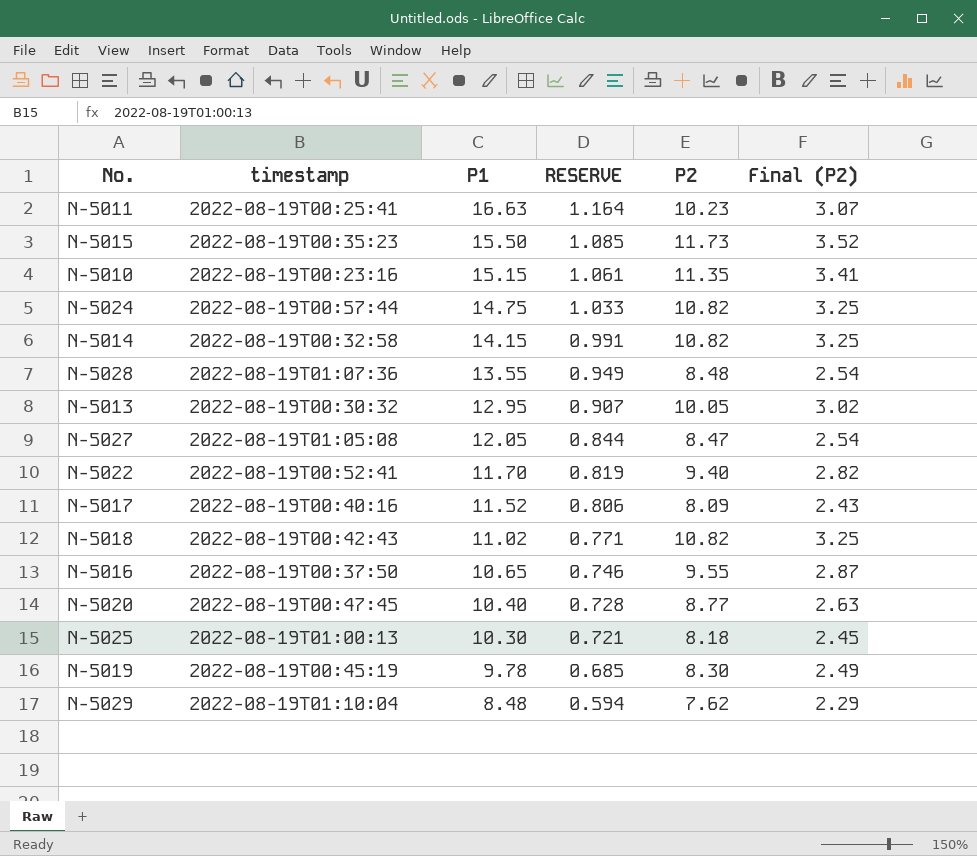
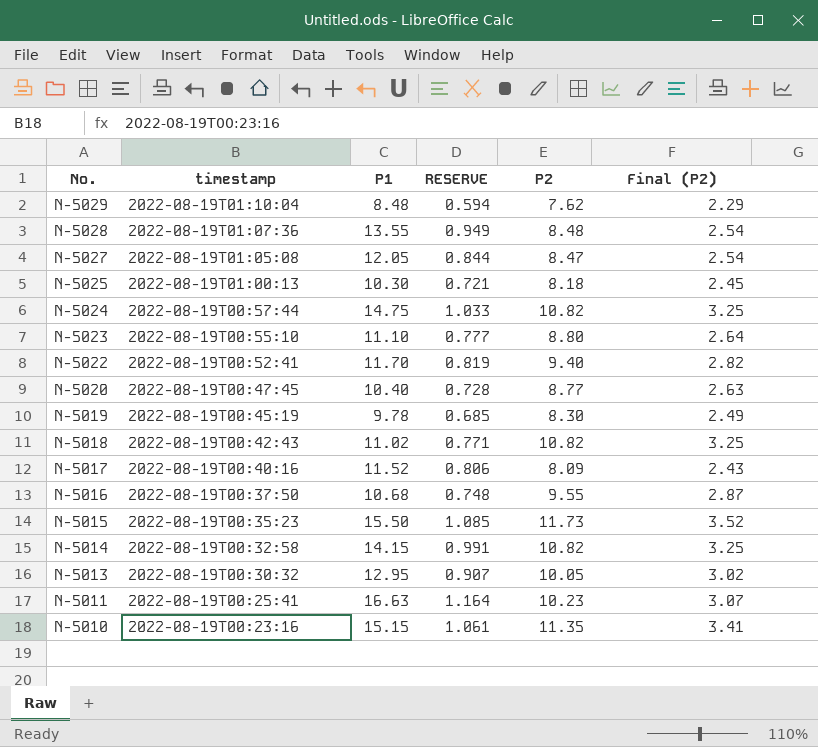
row order: P1 descending -> No. descending
row N-5023: none -> 2022-08-19T00:55:10 | 11.10 | 0.777 | 8.80 | 2.64
N-5016 | P1: 10.65 -> 10.68
N-5016 | RESERVE: 0.746 -> 0.748

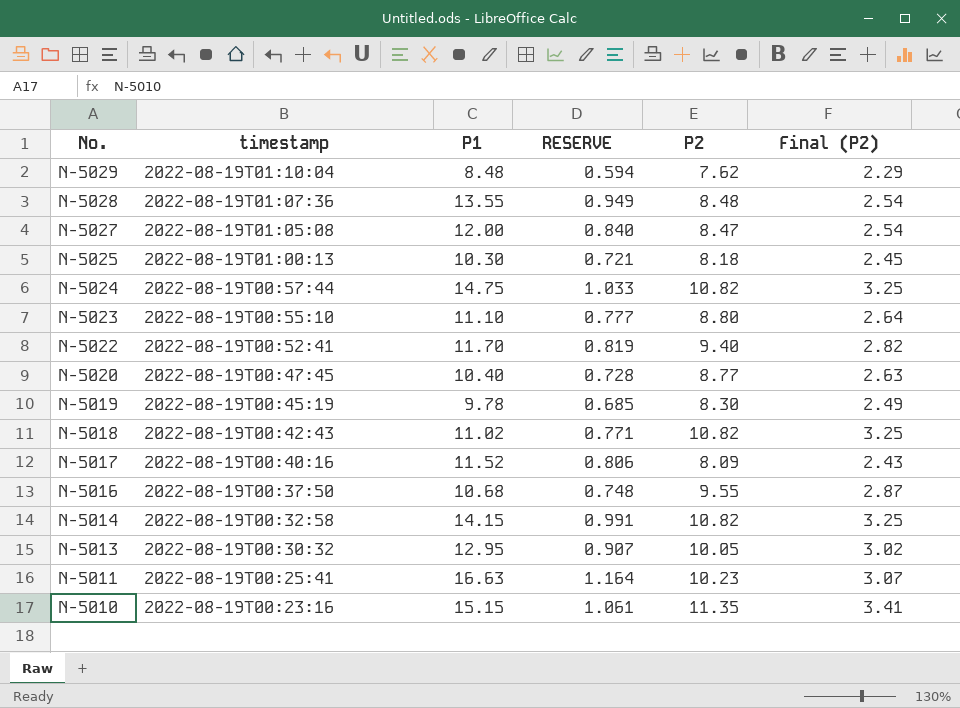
row N-5015: 2022-08-19T00:35:23 | 15.50 | 1.085 | 11.73 | 3.52 -> none
N-5027 | P1: 12.05 -> 12.00
N-5027 | RESERVE: 0.844 -> 0.840

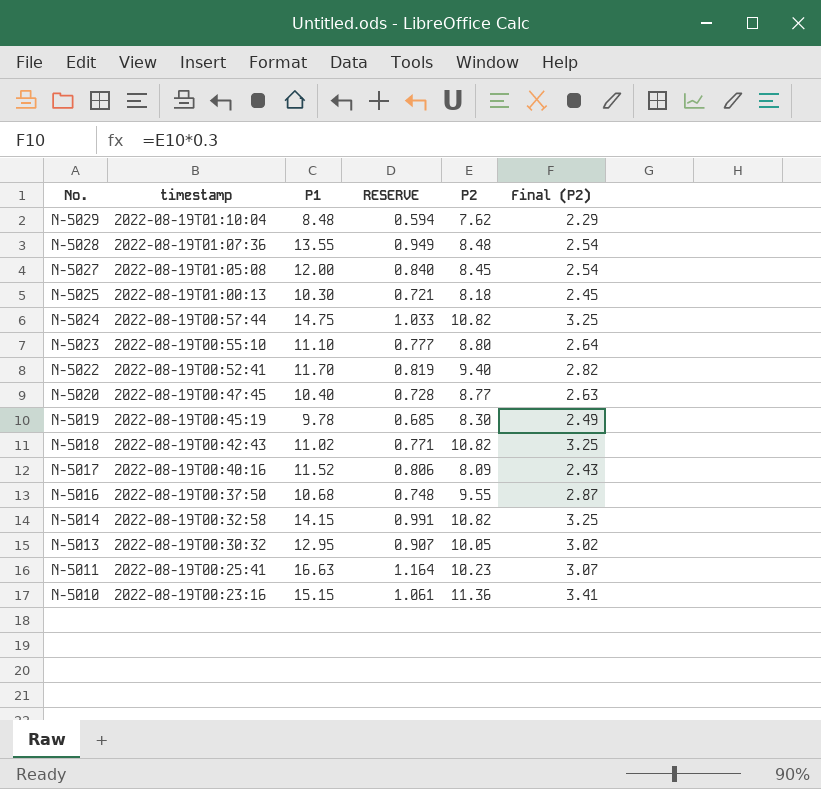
N-5027 | P2: 8.47 -> 8.45
N-5010 | P2: 11.35 -> 11.36

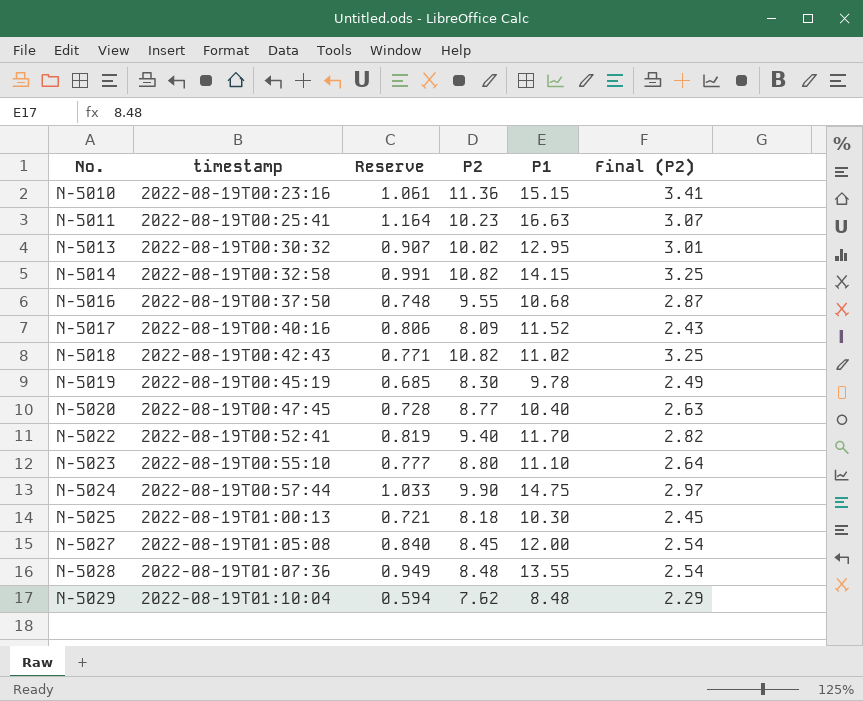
row order: No. descending -> No. ascending
column name: RESERVE -> Reserve
column P1 | position: 3 -> 5
N-5013 | P2: 10.05 -> 10.02
N-5013 | Final (P2): 3.02 -> 3.01
N-5024 | P2: 10.82 -> 9.90
N-5024 | Final (P2): 3.25 -> 2.97

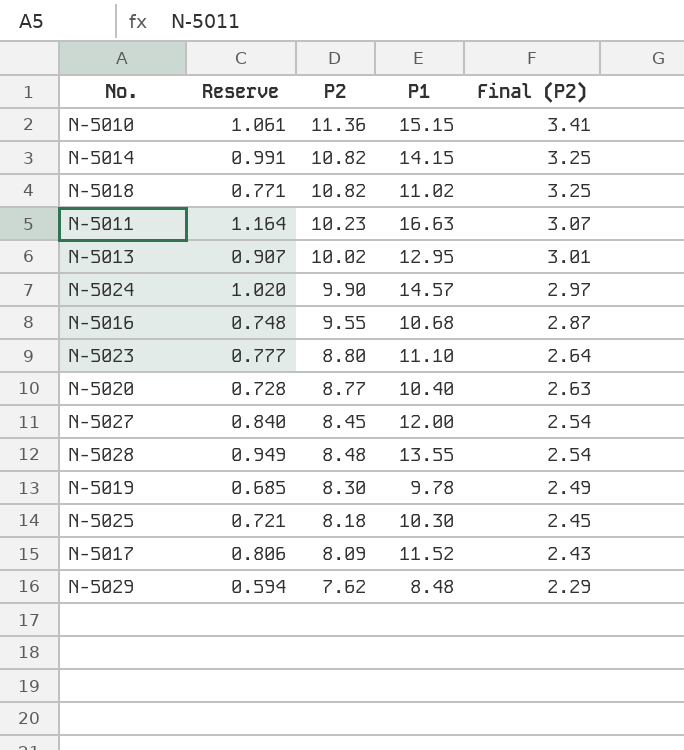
row order: No. ascending -> Final (P2) descending
column timestamp | position: 2 -> none
row N-5022: 2022-08-19T00:52:41 | 0.819 | 9.40 | 11.70 | 2.82 -> none
N-5024 | Reserve: 1.033 -> 1.020
N-5024 | P1: 14.75 -> 14.57

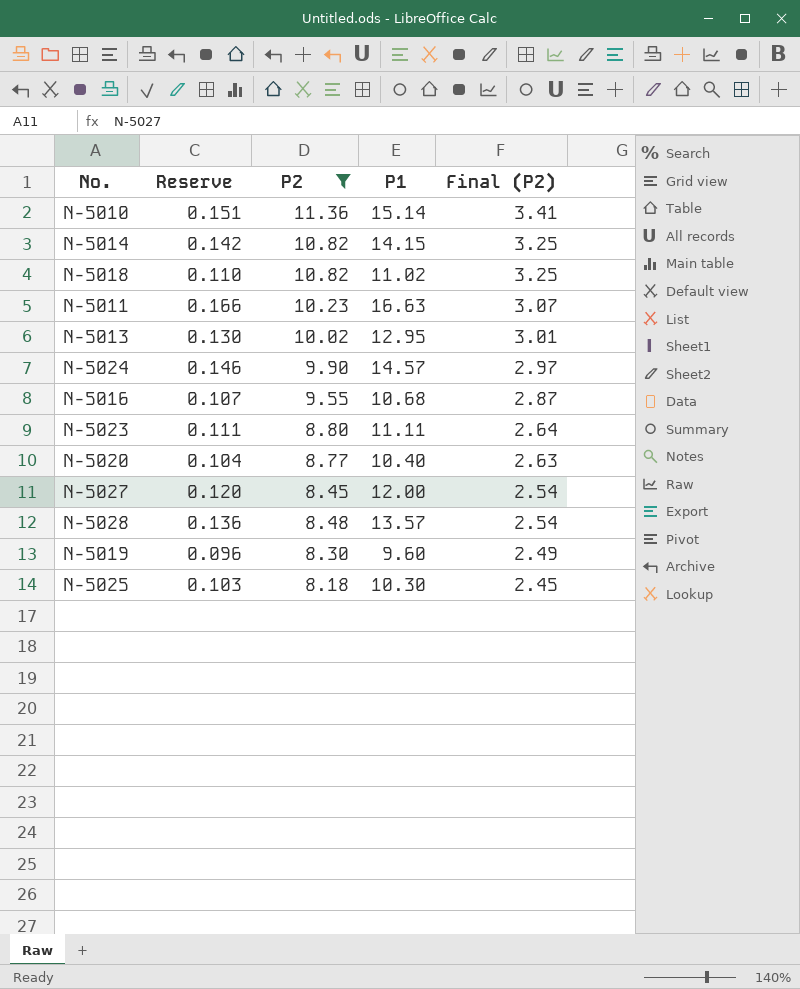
filter: none -> P2 >= 8.18
column Reserve | formula: [P1] * 0.07 -> [P1] * 0.01
N-5010 | P1: 15.15 -> 15.14
N-5023 | P1: 11.10 -> 11.11
N-5028 | P1: 13.55 -> 13.57
N-5019 | P1: 9.78 -> 9.60

